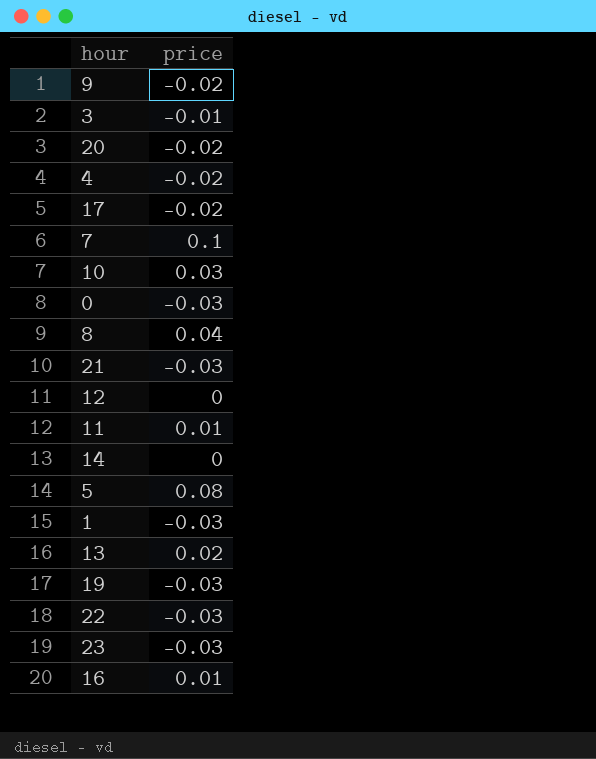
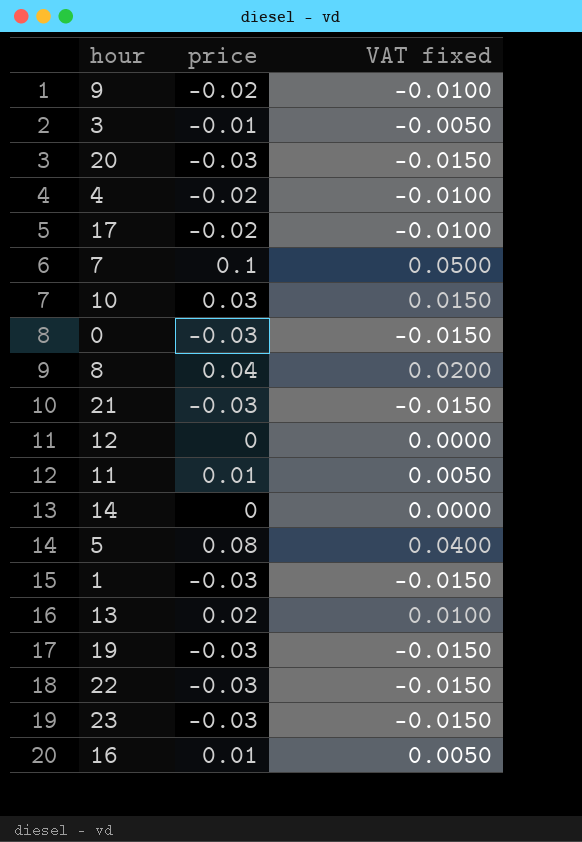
column VAT fixed | formula: none -> [price] * 0.5
20 | price: -0.02 -> -0.03

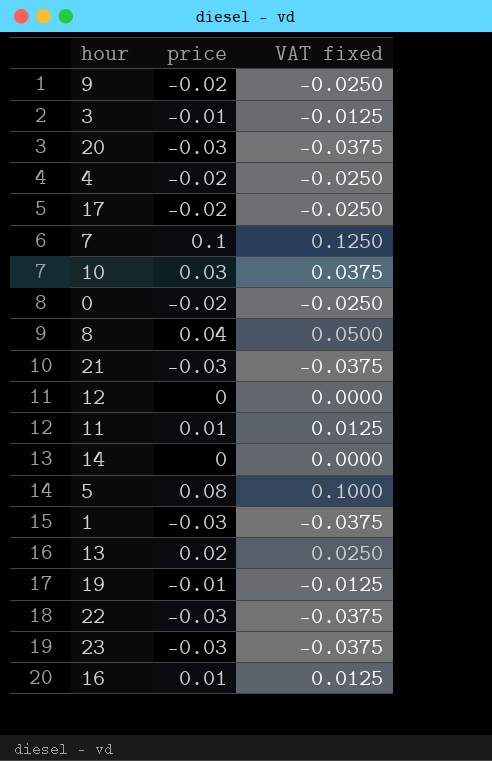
column VAT fixed | formula: [price] * 0.5 -> [price] * 1.25
0 | price: -0.03 -> -0.02
19 | price: -0.03 -> -0.01

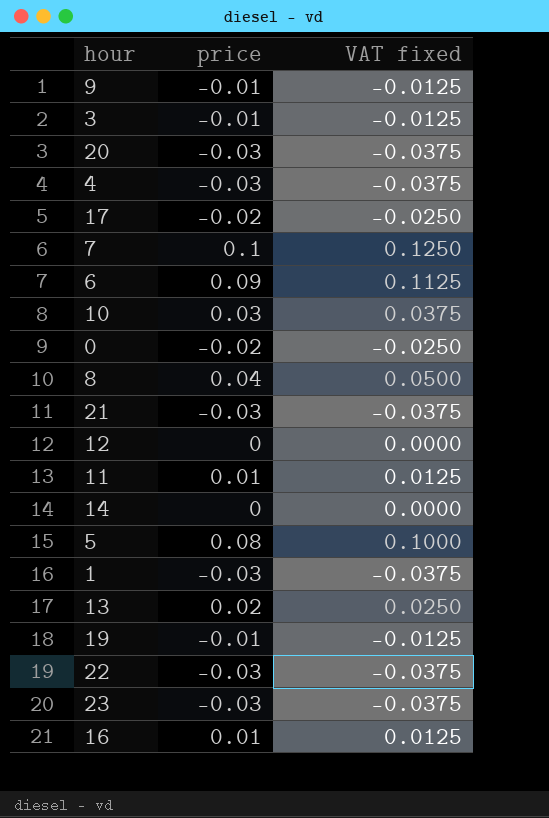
9 | price: -0.02 -> -0.01
9 | VAT fixed: -0.0250 -> -0.0125
4 | price: -0.02 -> -0.03
4 | VAT fixed: -0.0250 -> -0.0375
row 6: none -> 0.09 | 0.1125

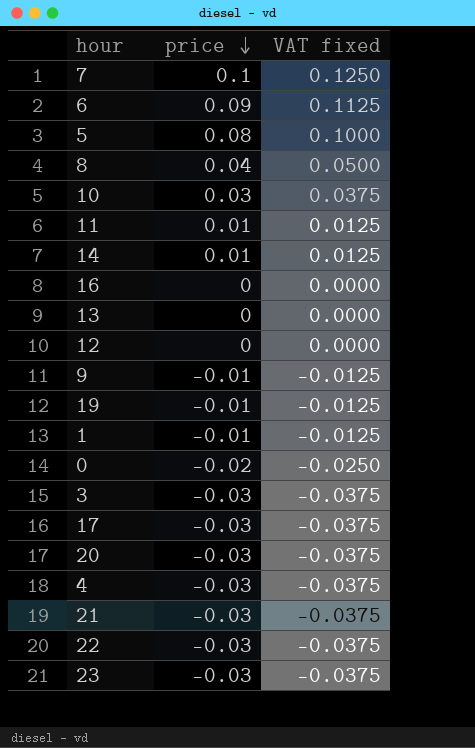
row order: none -> price descending
14 | price: 0 -> 0.01
14 | VAT fixed: 0.0000 -> 0.0125
16 | price: 0.01 -> 0
16 | VAT fixed: 0.0125 -> 0.0000
13 | price: 0.02 -> 0
13 | VAT fixed: 0.0250 -> 0.0000
1 | price: -0.03 -> -0.01
1 | VAT fixed: -0.0375 -> -0.0125
3 | price: -0.01 -> -0.03
3 | VAT fixed: -0.0125 -> -0.0375
17 | price: -0.02 -> -0.03
17 | VAT fixed: -0.0250 -> -0.0375

